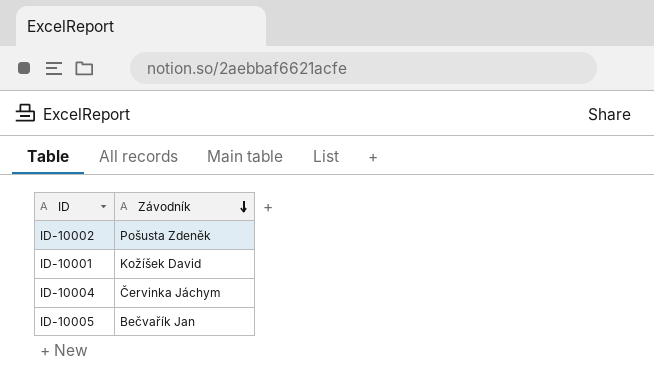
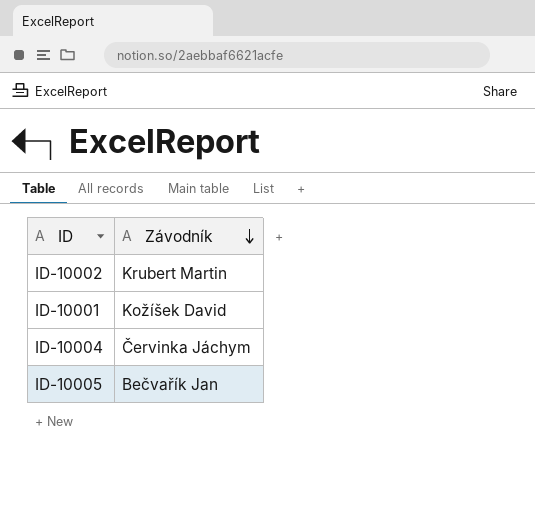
ID-10002 | Závodník: Pošusta Zdeněk -> Krubert Martin

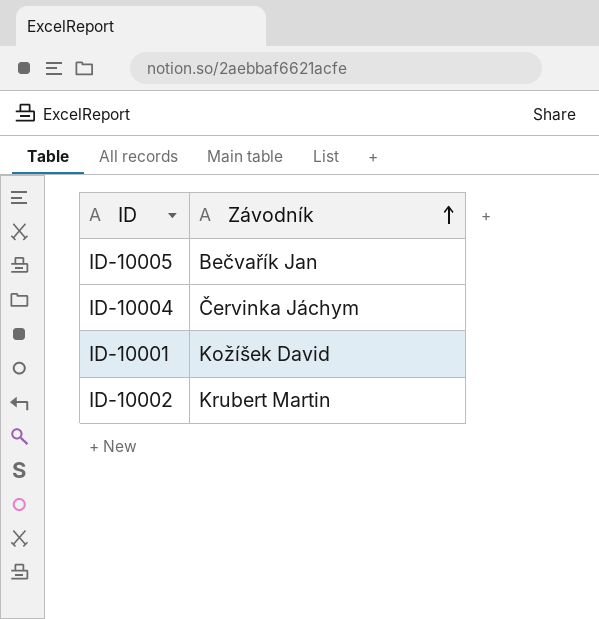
row order: Závodník descending -> Závodník ascending

